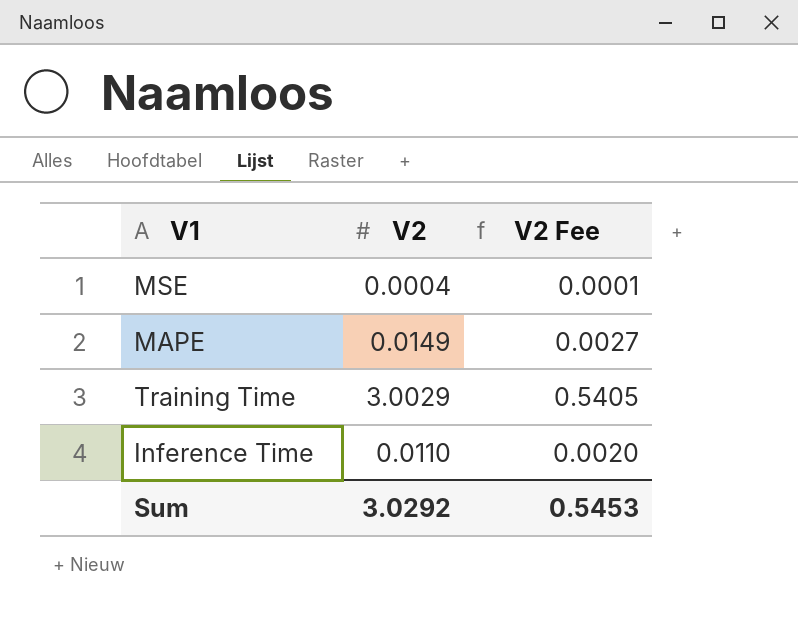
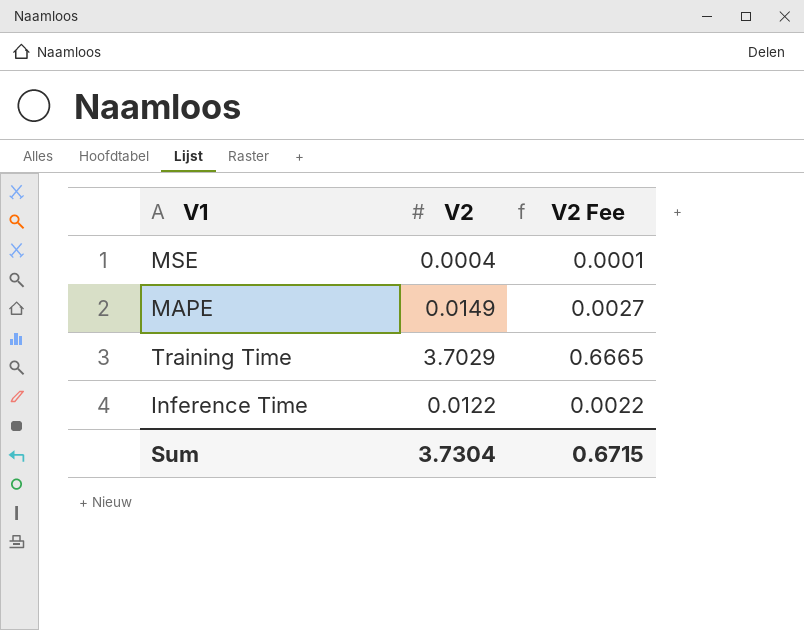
Training Time | V2: 3.0029 -> 3.7029
Training Time | V2 Fee: 0.5405 -> 0.6665
Inference Time | V2: 0.0110 -> 0.0122
Inference Time | V2 Fee: 0.0020 -> 0.0022
Sum | V2: 3.0292 -> 3.7304
Sum | V2 Fee: 0.5453 -> 0.6715

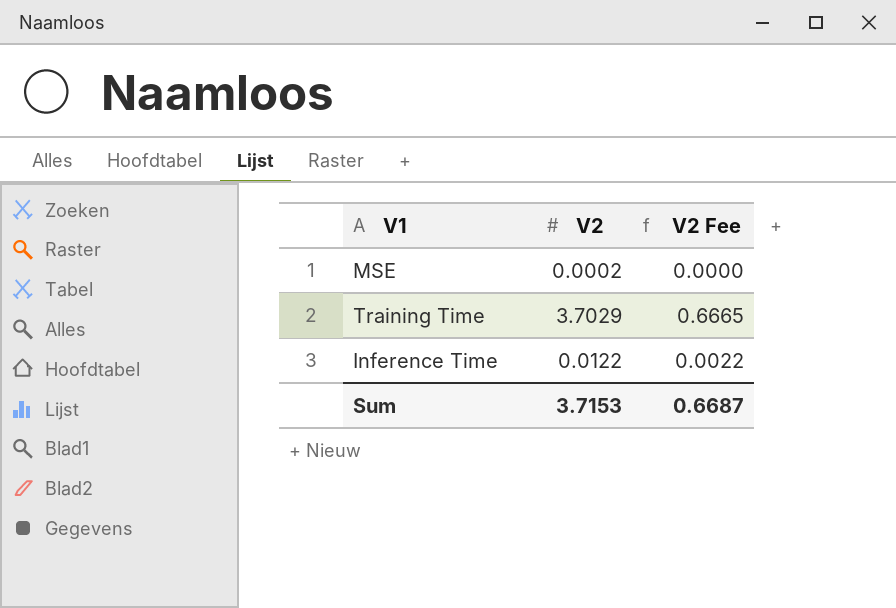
row MAPE: 0.0149 | 0.0027 -> none
MSE | V2: 0.0004 -> 0.0002
MSE | V2 Fee: 0.0001 -> 0.0000
Sum | V2: 3.7304 -> 3.7153
Sum | V2 Fee: 0.6715 -> 0.6687

